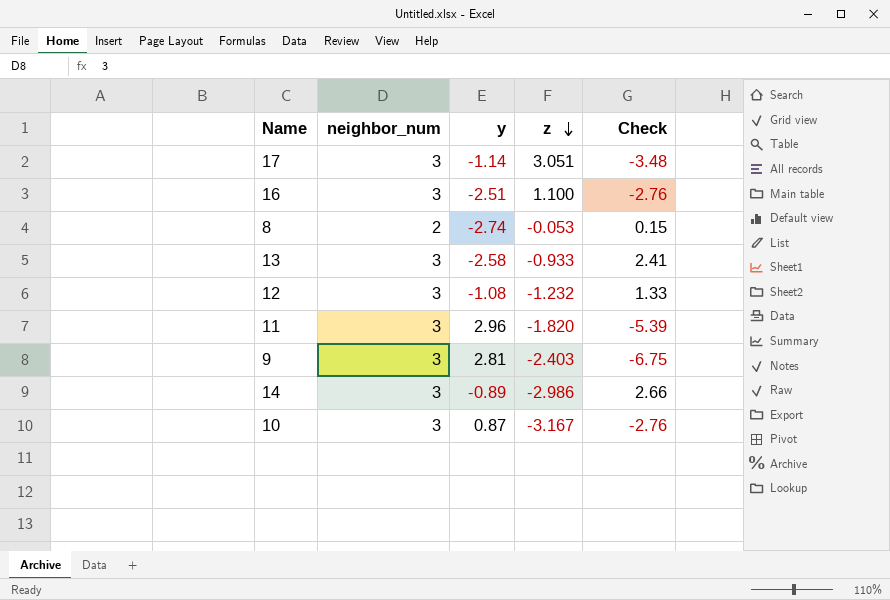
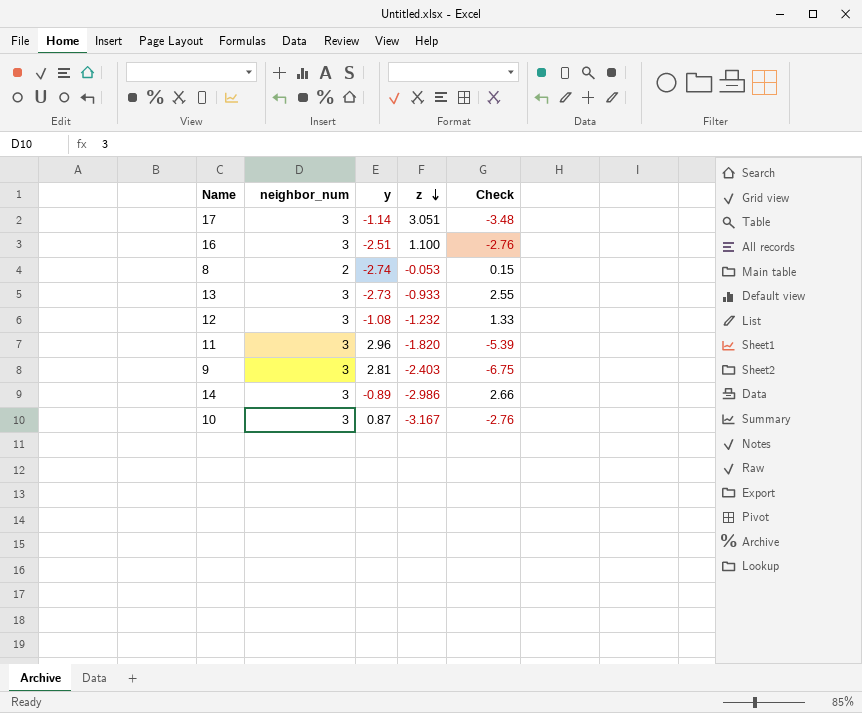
13 | y: -2.58 -> -2.73
13 | Check: 2.41 -> 2.55

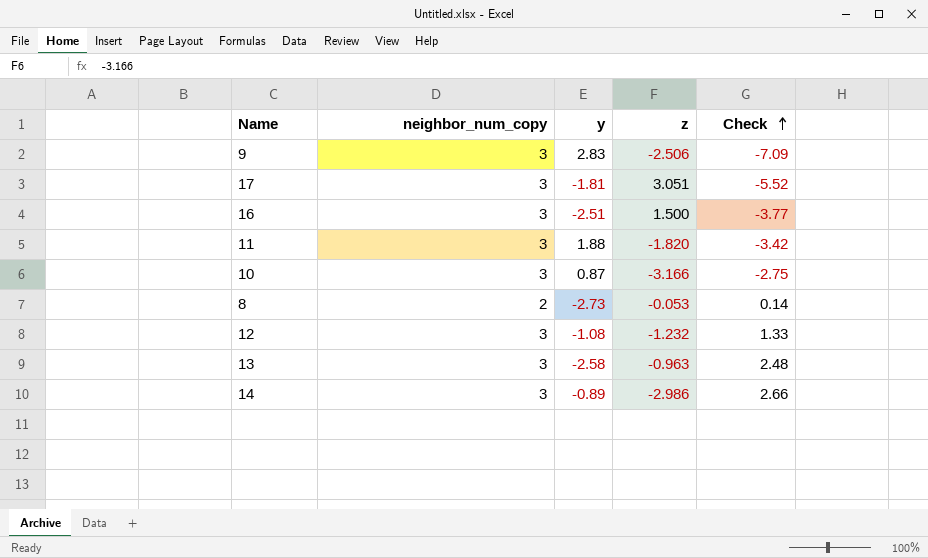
row order: z descending -> Check ascending
column name: neighbor_num -> neighbor_num_copy
9 | y: 2.81 -> 2.83
9 | z: -2.403 -> -2.506
9 | Check: -6.75 -> -7.09
17 | y: -1.14 -> -1.81
17 | Check: -3.48 -> -5.52
16 | z: 1.100 -> 1.500
16 | Check: -2.76 -> -3.77
11 | y: 2.96 -> 1.88
11 | Check: -5.39 -> -3.42
10 | z: -3.167 -> -3.166
10 | Check: -2.76 -> -2.75
8 | y: -2.74 -> -2.73
8 | Check: 0.15 -> 0.14
13 | y: -2.73 -> -2.58
13 | z: -0.933 -> -0.963
13 | Check: 2.55 -> 2.48

